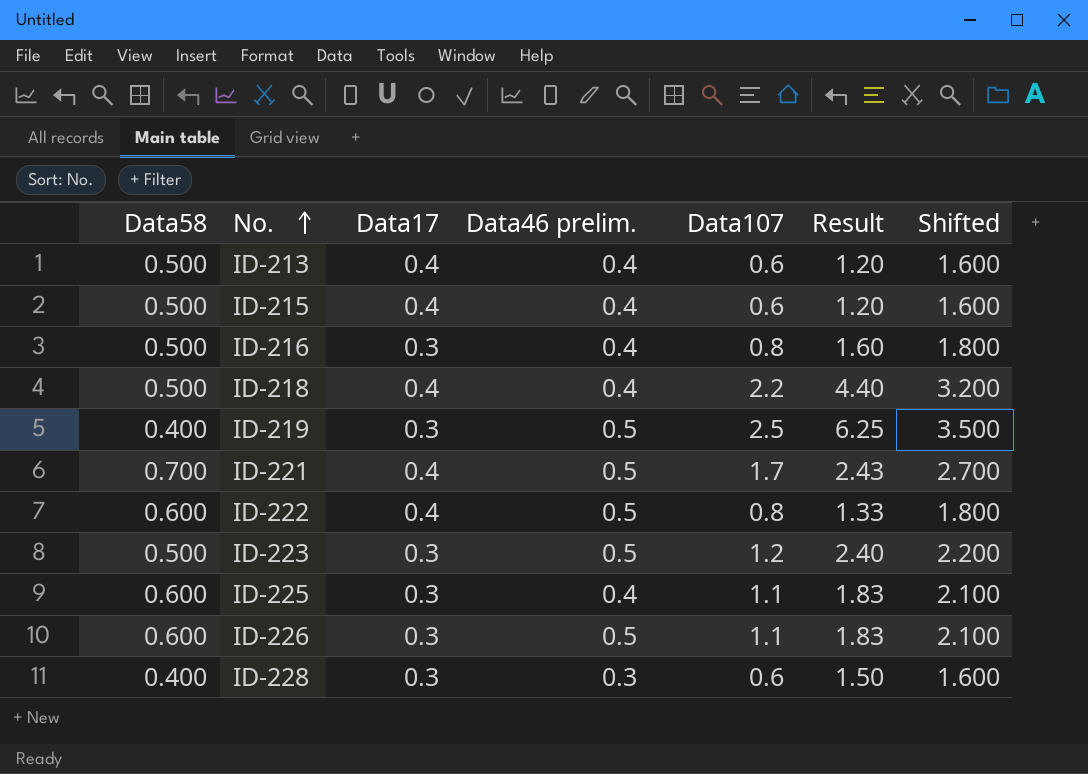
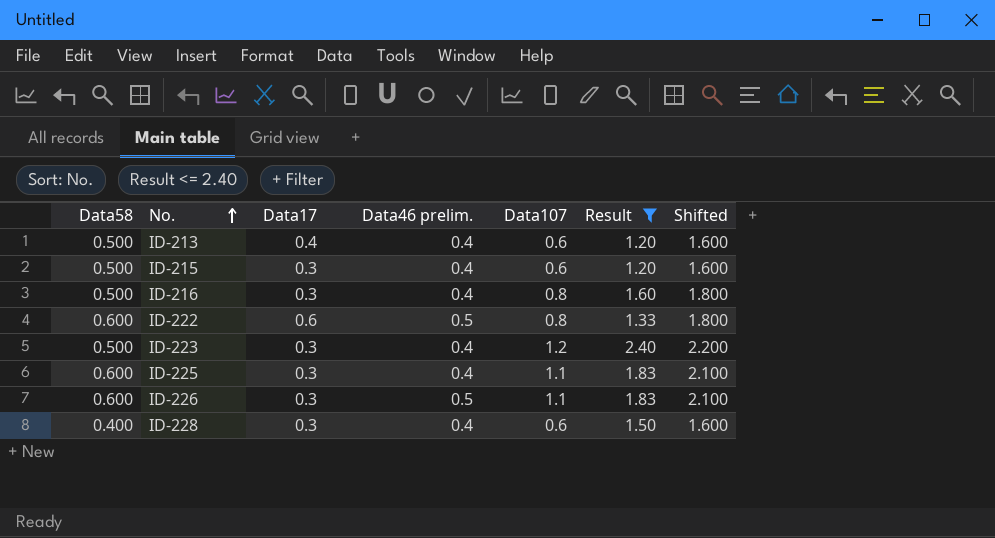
filter: none -> Result <= 2.40
ID-215 | Data17: 0.4 -> 0.3
ID-222 | Data17: 0.4 -> 0.6
ID-223 | Data46 prelim.: 0.5 -> 0.4
ID-228 | Data46 prelim.: 0.3 -> 0.4

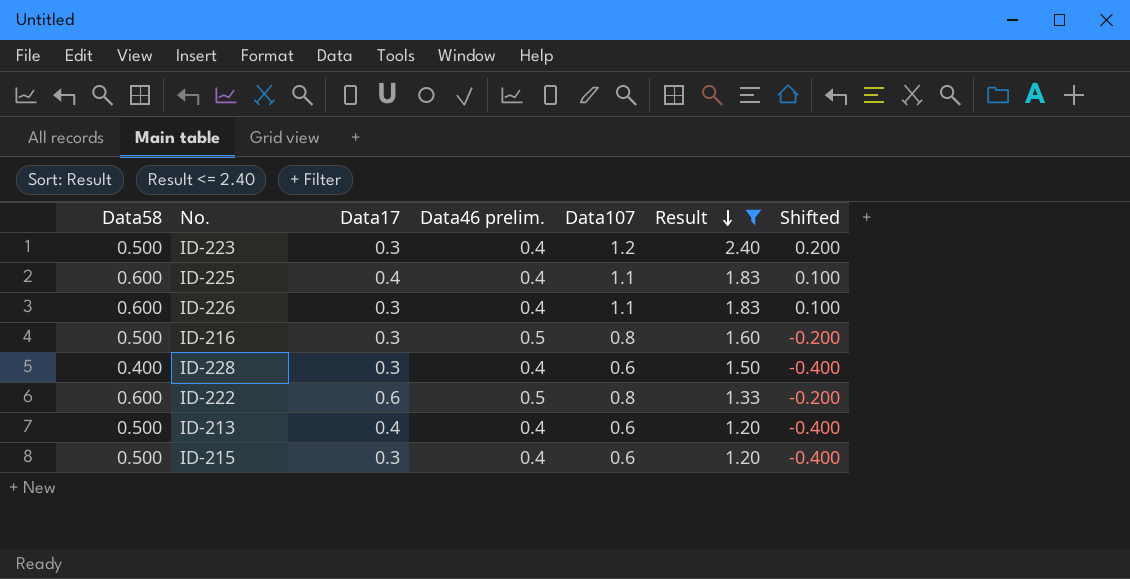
row order: No. ascending -> Result descending
column Shifted | formula: [Data107] + 1 -> [Data107] - 1
ID-225 | Data17: 0.3 -> 0.4
ID-226 | Data46 prelim.: 0.5 -> 0.4
ID-216 | Data46 prelim.: 0.4 -> 0.5

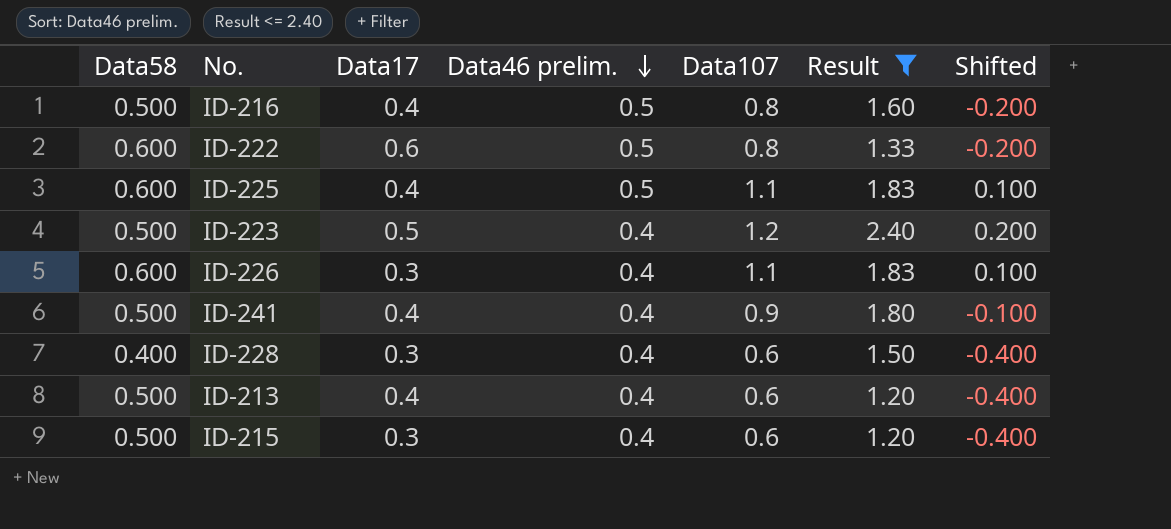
row order: Result descending -> Data46 prelim. descending
ID-216 | Data17: 0.3 -> 0.4
ID-225 | Data46 prelim.: 0.4 -> 0.5
ID-223 | Data17: 0.3 -> 0.5
row ID-241: none -> 0.500 | 0.4 | 0.4 | 0.9 | 1.80 | -0.100

